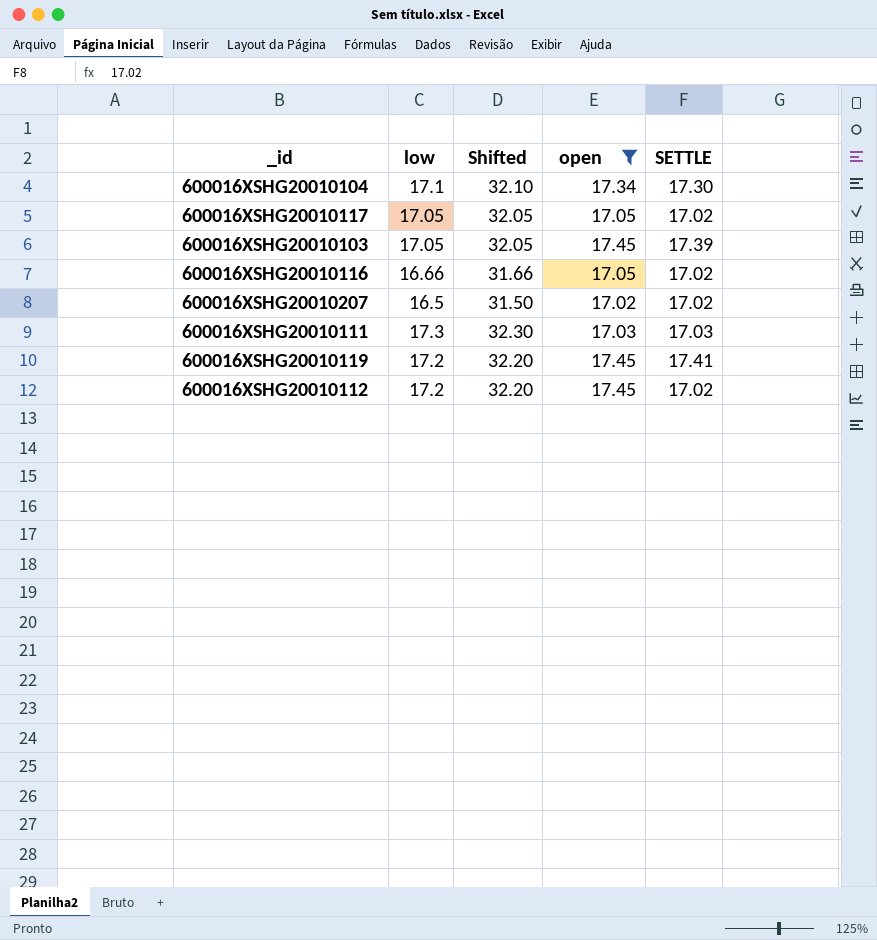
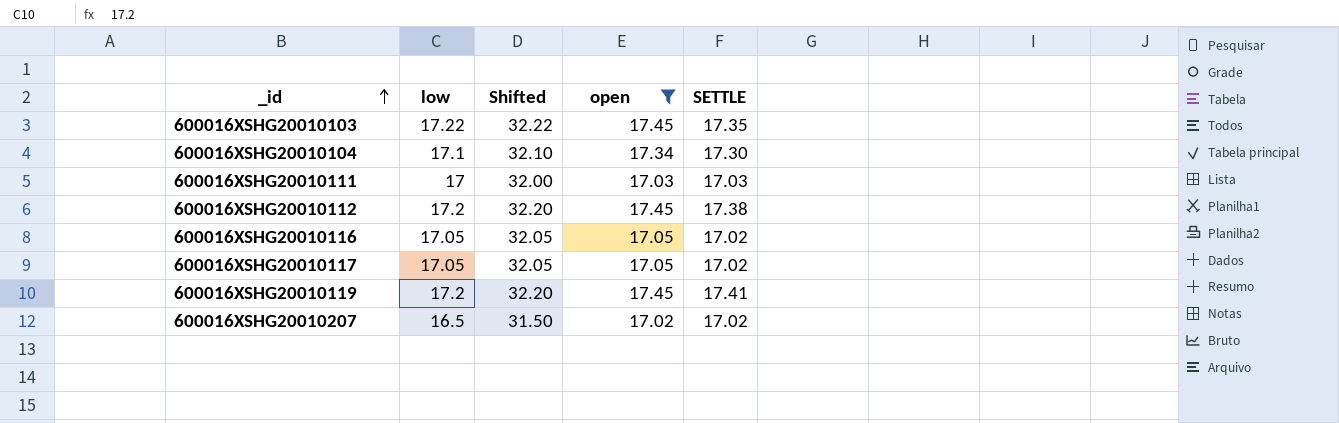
row order: none -> _id ascending
600016XSHG20010103 | low: 17.05 -> 17.22
600016XSHG20010103 | Shifted: 32.05 -> 32.22
600016XSHG20010103 | SETTLE: 17.39 -> 17.35
600016XSHG20010111 | low: 17.3 -> 17
600016XSHG20010111 | Shifted: 32.30 -> 32.00
600016XSHG20010112 | SETTLE: 17.02 -> 17.38
600016XSHG20010116 | low: 16.66 -> 17.05
600016XSHG20010116 | Shifted: 31.66 -> 32.05

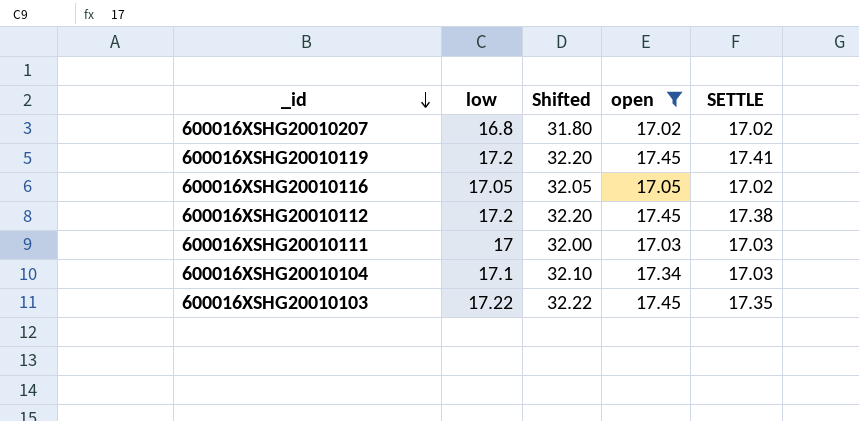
row order: _id ascending -> _id descending
row 600016XSHG20010117: 17.05 | 32.05 | 17.05 | 17.02 -> none
600016XSHG20010207 | low: 16.5 -> 16.8
600016XSHG20010207 | Shifted: 31.50 -> 31.80
600016XSHG20010104 | SETTLE: 17.30 -> 17.03

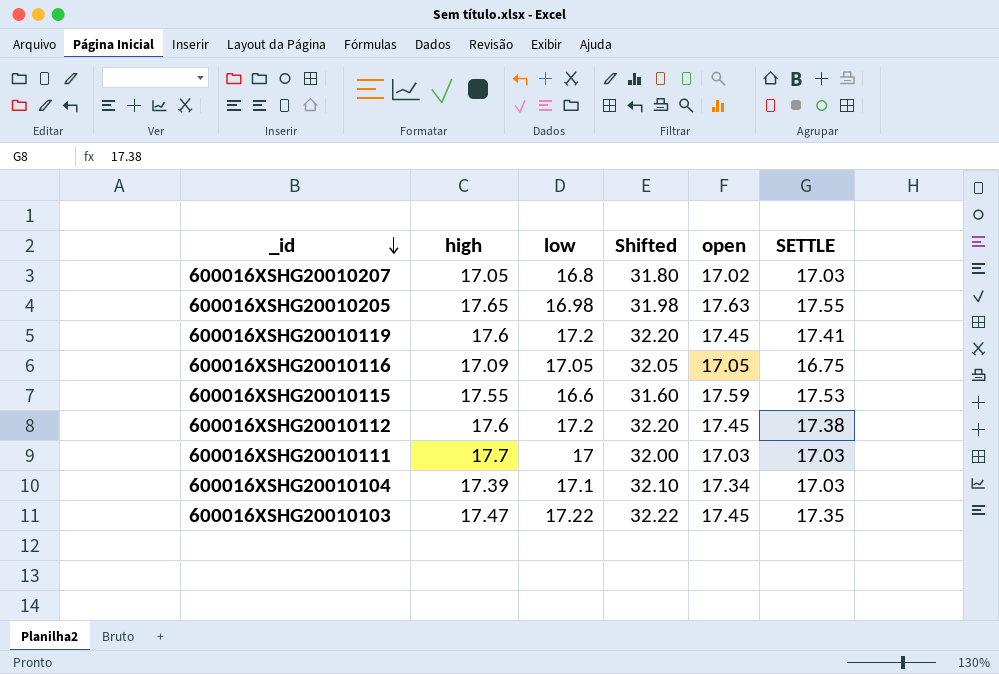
filter: open <= 17.45 -> none
column high | position: none -> 2
600016XSHG20010207 | SETTLE: 17.02 -> 17.03
600016XSHG20010116 | SETTLE: 17.02 -> 16.75

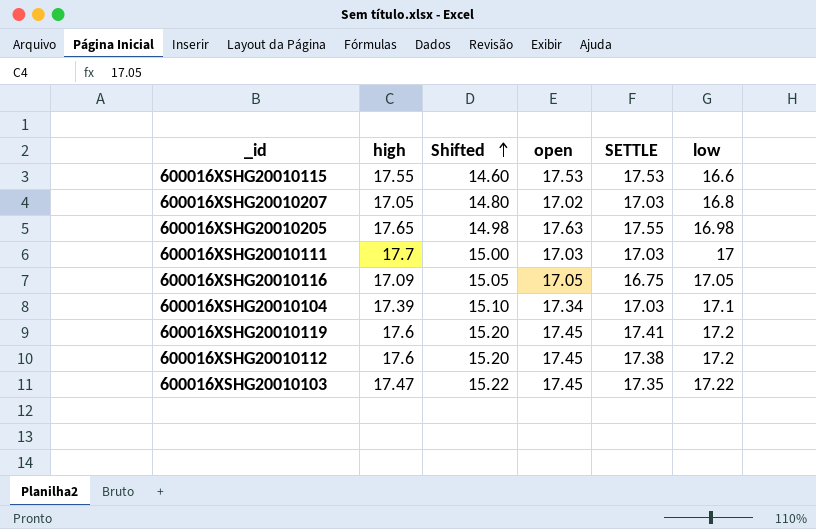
row order: _id descending -> Shifted ascending
column Shifted | formula: [low] + 15 -> [low] - 2
column low | position: 3 -> 6
600016XSHG20010115 | open: 17.59 -> 17.53

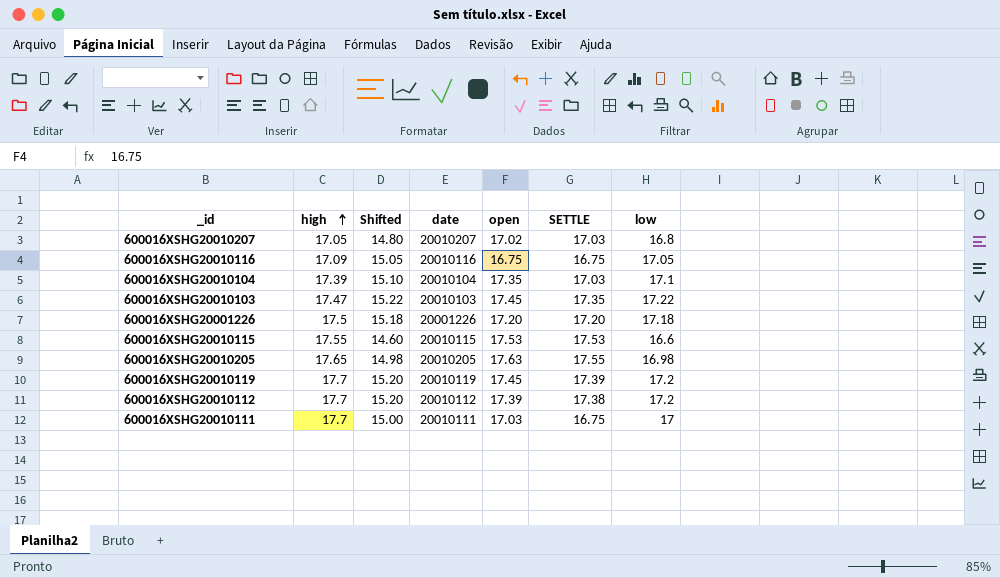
row order: Shifted ascending -> high ascending
column date | position: none -> 4
600016XSHG20010116 | open: 17.05 -> 16.75
600016XSHG20010104 | open: 17.34 -> 17.35
row 600016XSHG20001226: none -> 17.5 | 15.18 | 20001226 | 17.20 | 17.20 | 17.18
600016XSHG20010119 | high: 17.6 -> 17.7
600016XSHG20010119 | SETTLE: 17.41 -> 17.39
600016XSHG20010112 | high: 17.6 -> 17.7
600016XSHG20010112 | open: 17.45 -> 17.39
600016XSHG20010111 | SETTLE: 17.03 -> 16.75

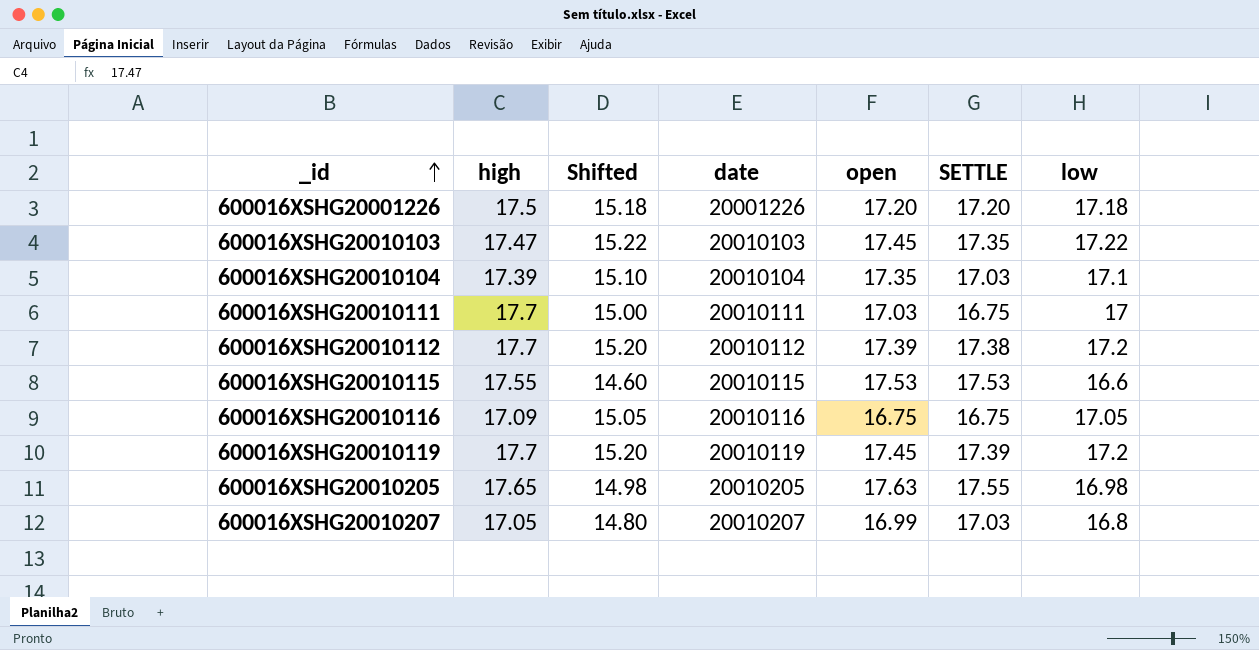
row order: high ascending -> _id ascending
600016XSHG20010207 | open: 17.02 -> 16.99

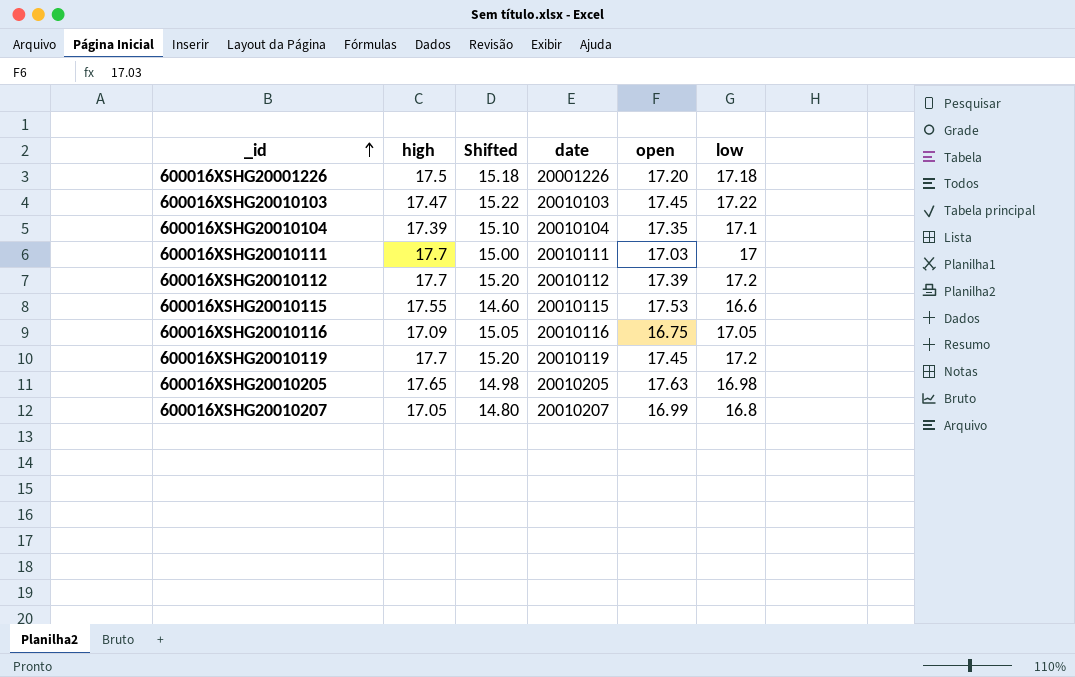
column SETTLE | position: 6 -> none

